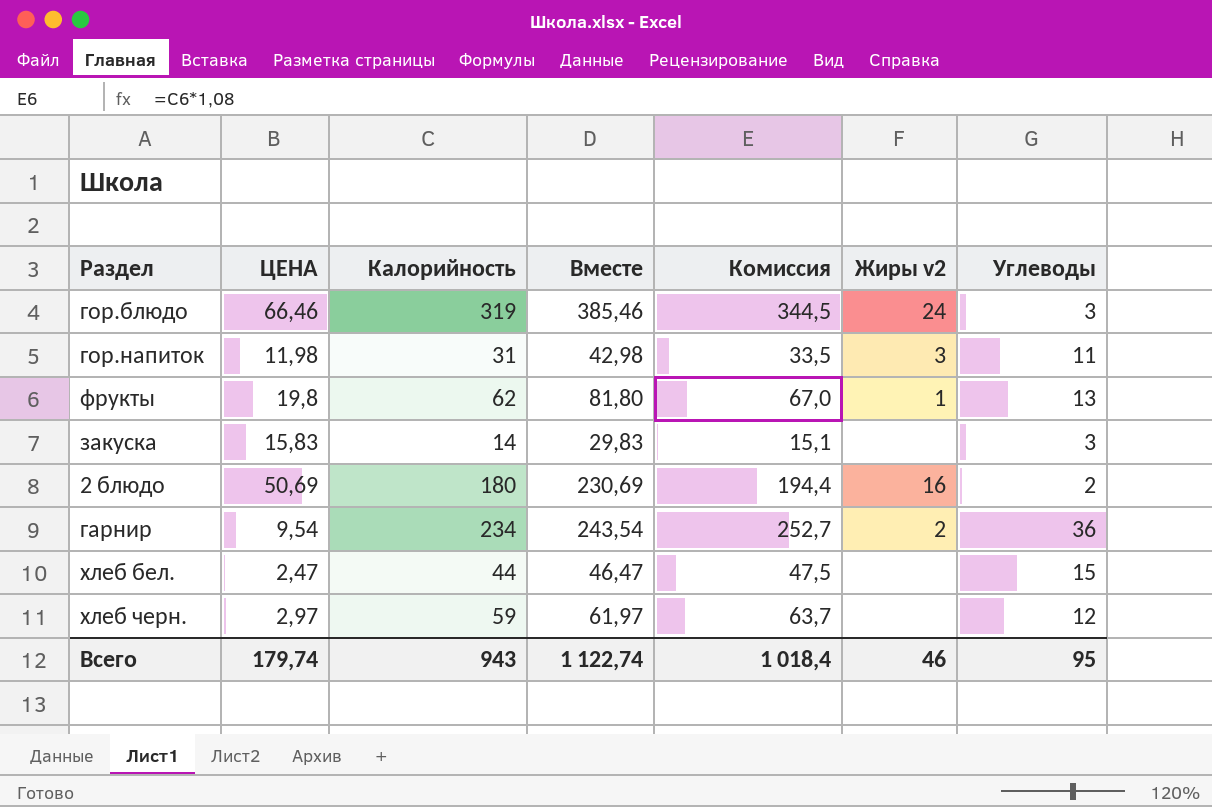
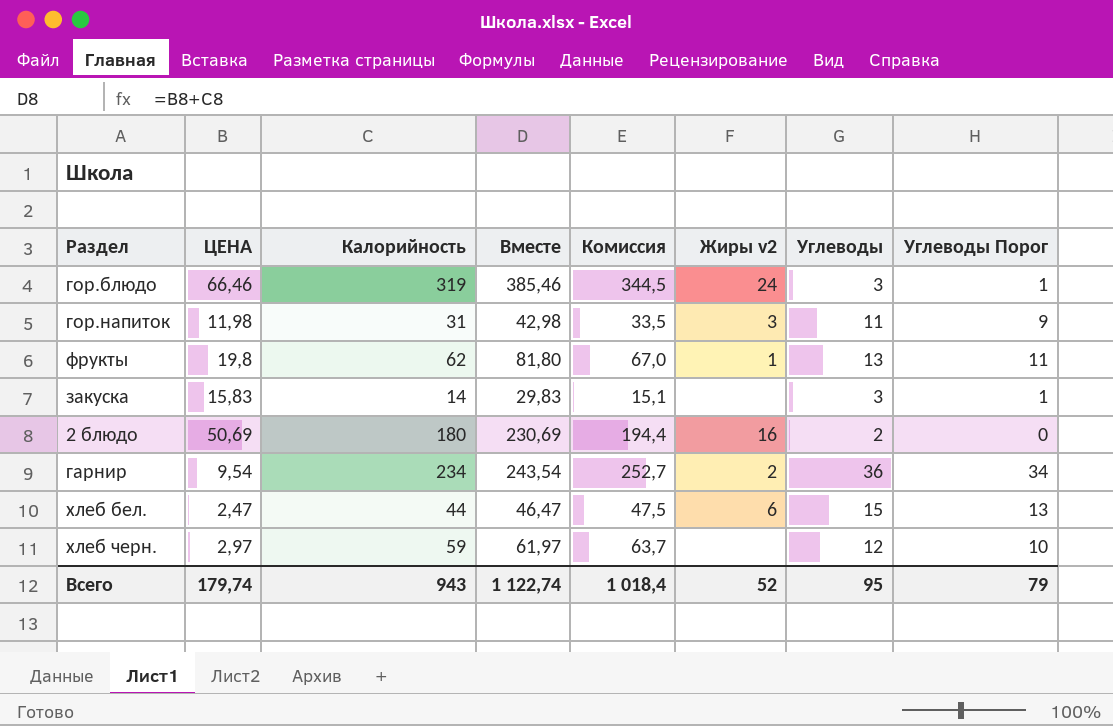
column Углеводы Порог | formula: none -> [Углеводы] - 2
хлеб бел. | Жиры v2: none -> 6
Всего | Жиры v2: 46 -> 52

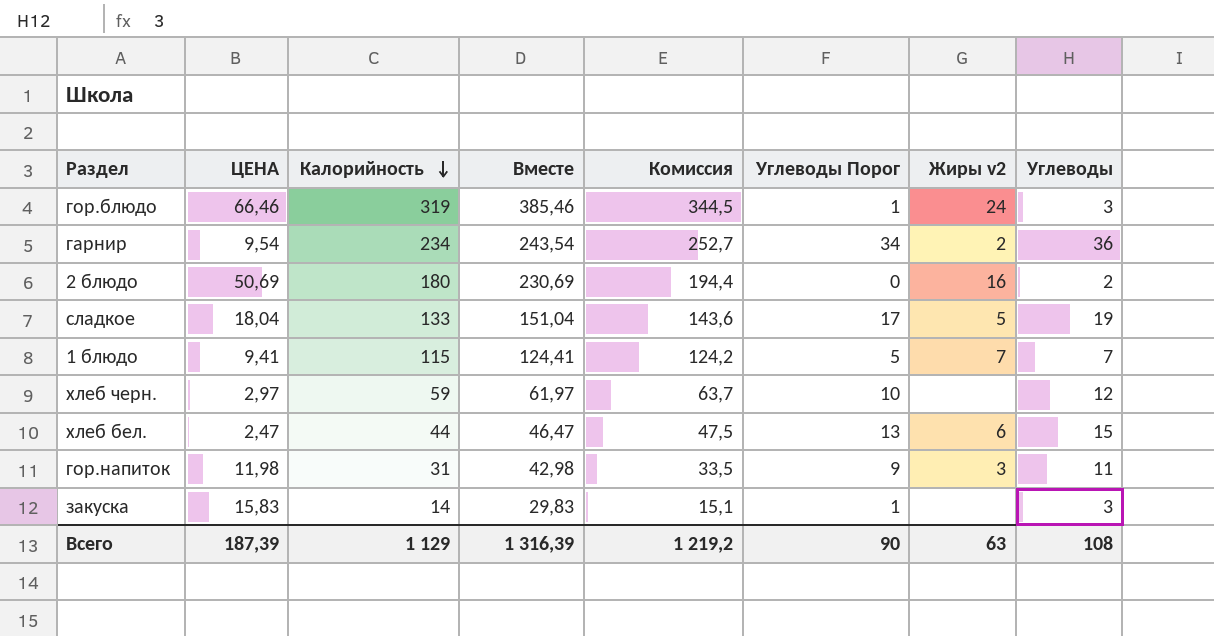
row order: none -> Калорийность descending
column Углеводы Порог | position: 8 -> 6
row фрукты: 19,8 | 62 | 81,80 | 67,0 | 1 | 13 | 11 -> none
row сладкое: none -> 18,04 | 133 | 151,04 | 143,6 | 17 | 5 | 19
row 1 блюдо: none -> 9,41 | 115 | 124,41 | 124,2 | 5 | 7 | 7
Всего | ЦЕНА: 179,74 -> 187,39
Всего | Калорийность: 943 -> 1 129
Всего | Вместе: 1 122,74 -> 1 316,39
Всего | Комиссия: 1 018,4 -> 1 219,2
Всего | Углеводы Порог: 79 -> 90
Всего | Жиры v2: 52 -> 63
Всего | Углеводы: 95 -> 108

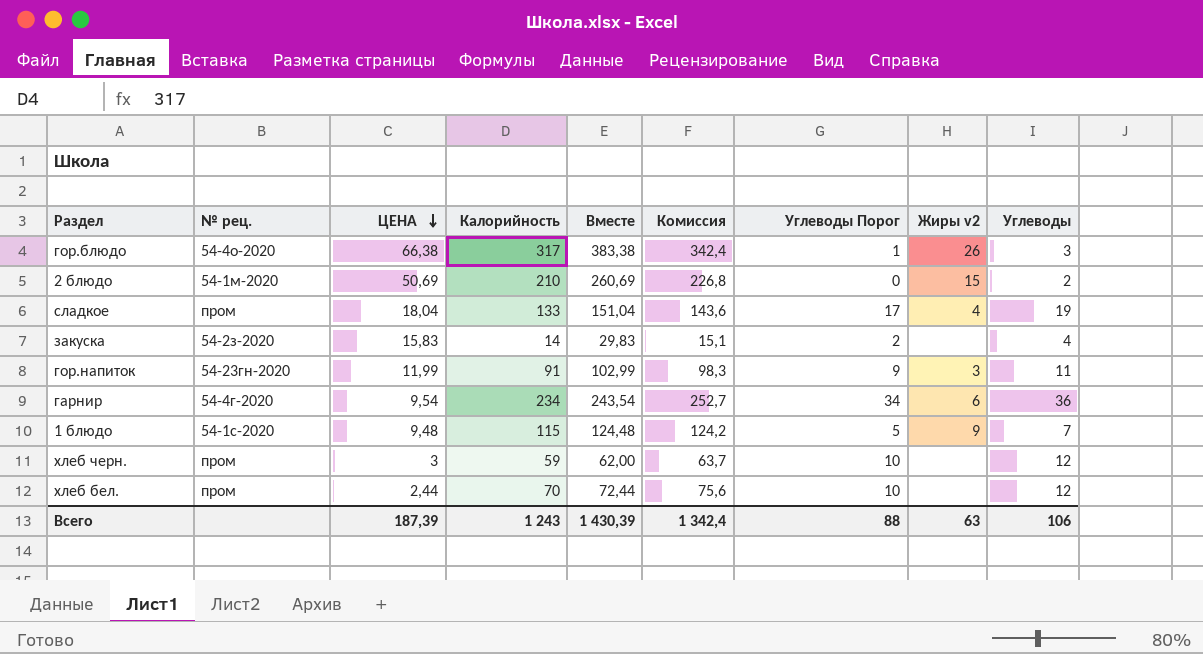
row order: Калорийность descending -> ЦЕНА descending
column № рец. | position: none -> 2
гор.блюдо | ЦЕНА: 66,46 -> 66,38
гор.блюдо | Калорийность: 319 -> 317
гор.блюдо | Вместе: 385,46 -> 383,38
гор.блюдо | Комиссия: 344,5 -> 342,4
гор.блюдо | Жиры v2: 24 -> 26
2 блюдо | Калорийность: 180 -> 210
2 блюдо | Вместе: 230,69 -> 260,69
2 блюдо | Комиссия: 194,4 -> 226,8
2 блюдо | Жиры v2: 16 -> 15
сладкое | Жиры v2: 5 -> 4
закуска | Углеводы Порог: 1 -> 2
закуска | Углеводы: 3 -> 4
гор.напиток | ЦЕНА: 11,98 -> 11,99
гор.напиток | Калорийность: 31 -> 91
гор.напиток | Вместе: 42,98 -> 102,99
гор.напиток | Комиссия: 33,5 -> 98,3
гарнир | Жиры v2: 2 -> 6
1 блюдо | ЦЕНА: 9,41 -> 9,48
1 блюдо | Вместе: 124,41 -> 124,48
1 блюдо | Жиры v2: 7 -> 9
хлеб черн. | ЦЕНА: 2,97 -> 3
хлеб черн. | Вместе: 61,97 -> 62,00
хлеб бел. | ЦЕНА: 2,47 -> 2,44
хлеб бел. | Калорийность: 44 -> 70
хлеб бел. | Вместе: 46,47 -> 72,44
хлеб бел. | Комиссия: 47,5 -> 75,6
хлеб бел. | Углеводы Порог: 13 -> 10
хлеб бел. | Жиры v2: 6 -> none
хлеб бел. | Углеводы: 15 -> 12
Всего | Калорийность: 1 129 -> 1 243
Всего | Вместе: 1 316,39 -> 1 430,39
Всего | Комиссия: 1 219,2 -> 1 342,4
Всего | Углеводы Порог: 90 -> 88
Всего | Углеводы: 108 -> 106

